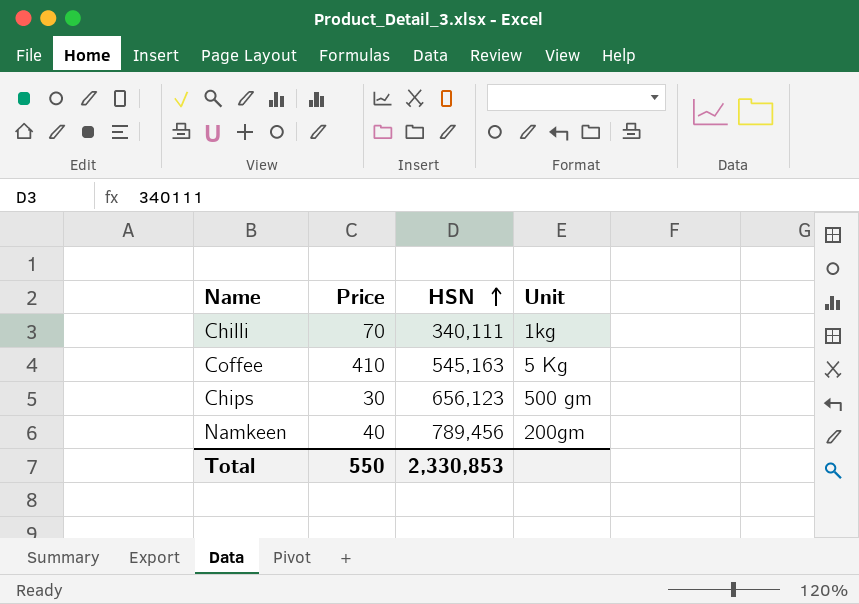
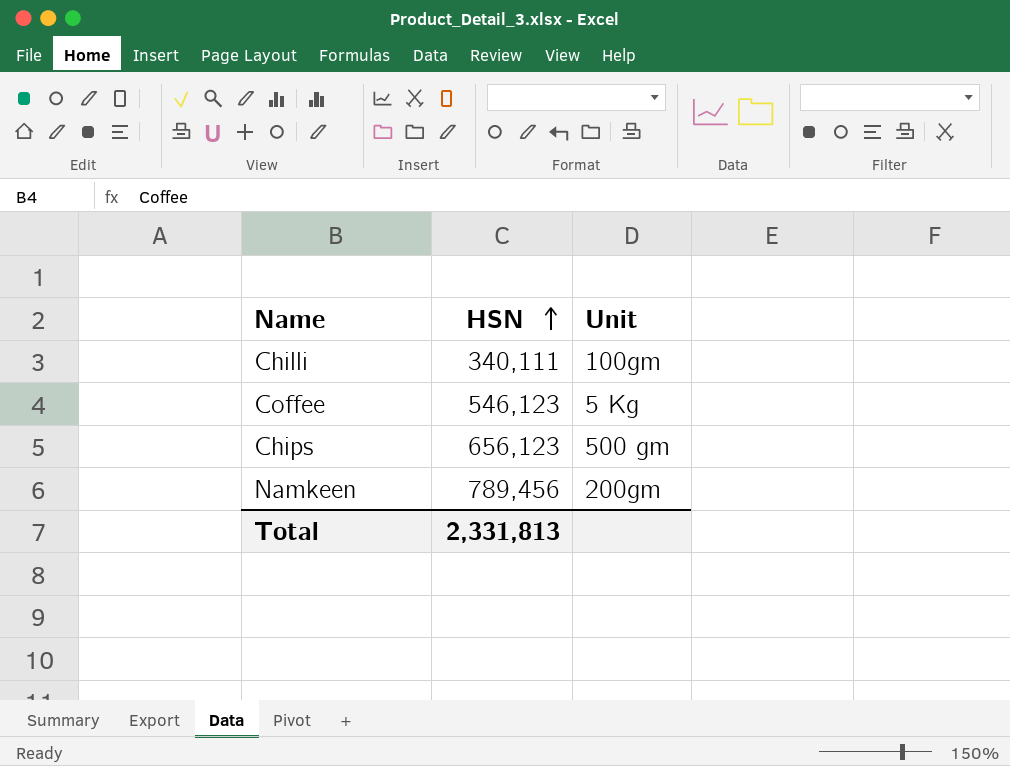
column Price | position: 2 -> none
Chilli | Unit: 1kg -> 100gm
Coffee | HSN: 545,163 -> 546,123
Total | HSN: 2,330,853 -> 2,331,813

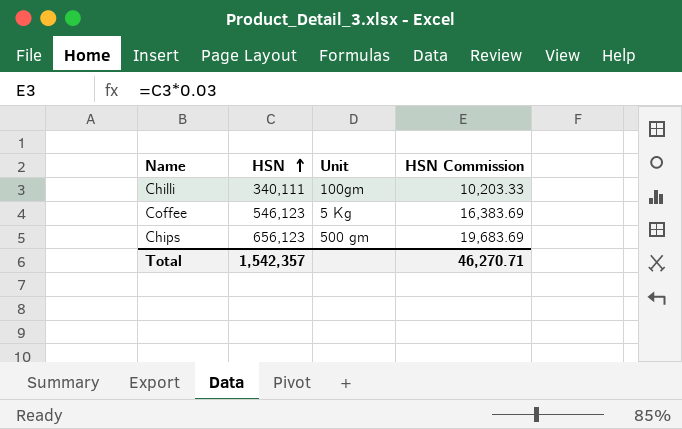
column HSN Commission | formula: none -> [HSN] * 0.03
row Namkeen: 789,456 | 200gm -> none
Total | HSN: 2,331,813 -> 1,542,357

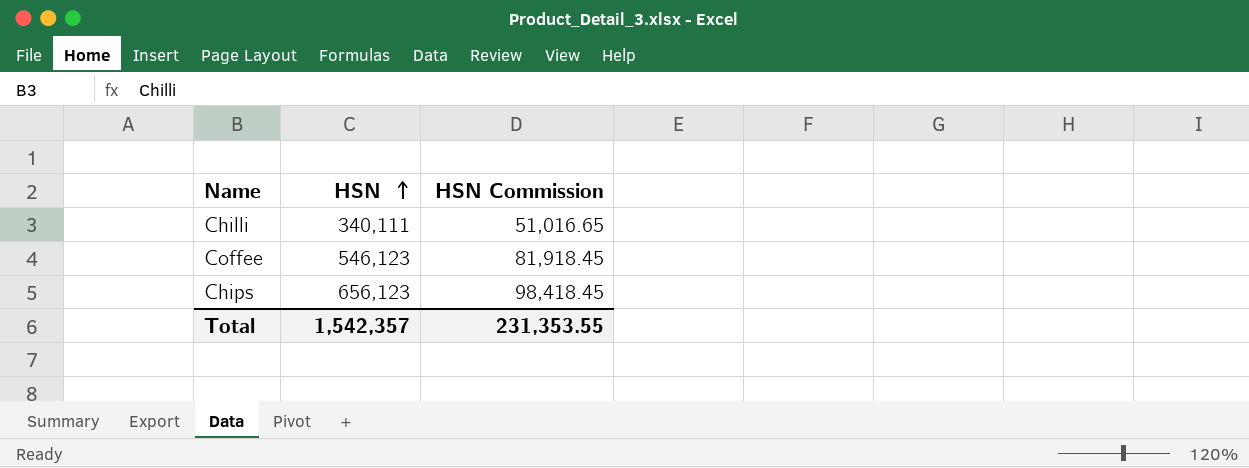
column Unit | position: 3 -> none
column HSN Commission | formula: [HSN] * 0.03 -> [HSN] * 0.15
Total | HSN Commission: 46,270.71 -> 231,353.55

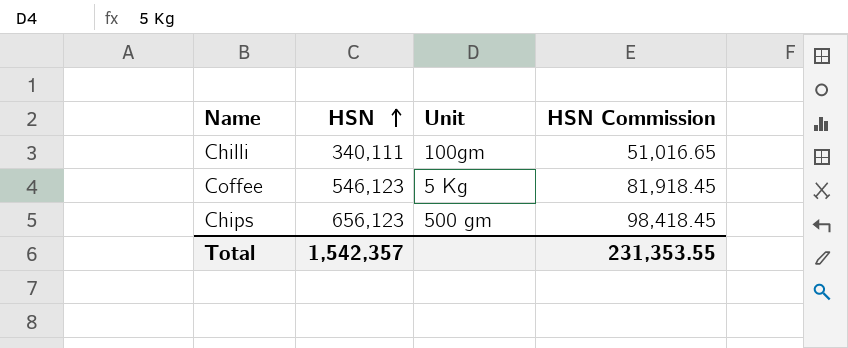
column Unit | position: none -> 3

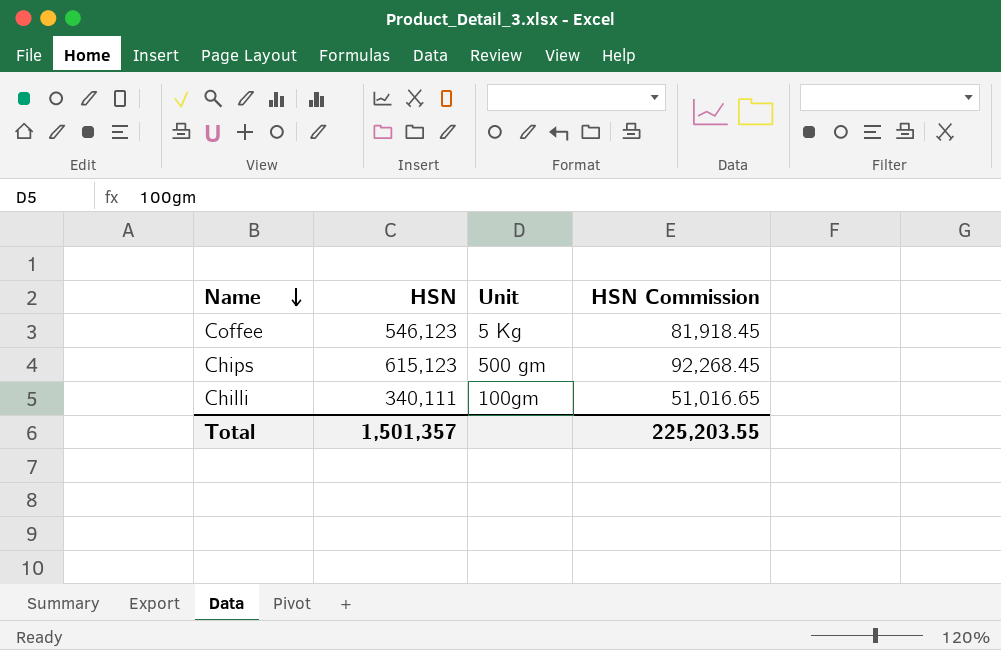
row order: HSN ascending -> Name descending
Chips | HSN: 656,123 -> 615,123
Chips | HSN Commission: 98,418.45 -> 92,268.45
Total | HSN: 1,542,357 -> 1,501,357
Total | HSN Commission: 231,353.55 -> 225,203.55

